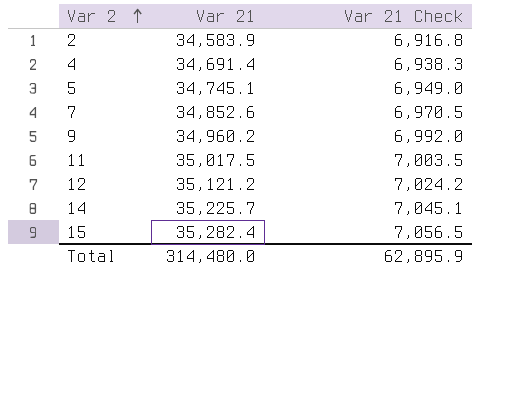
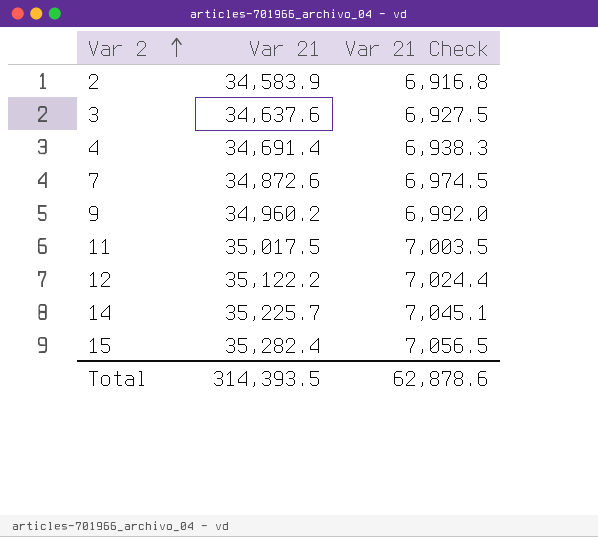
row 5: 34,745.1 | 6,949.0 -> none
row 3: none -> 34,637.6 | 6,927.5
7 | Var 21: 34,852.6 -> 34,872.6
7 | Var 21 Check: 6,970.5 -> 6,974.5
12 | Var 21: 35,121.2 -> 35,122.2
12 | Var 21 Check: 7,024.2 -> 7,024.4
Total | Var 21: 314,480.0 -> 314,393.5
Total | Var 21 Check: 62,895.9 -> 62,878.6

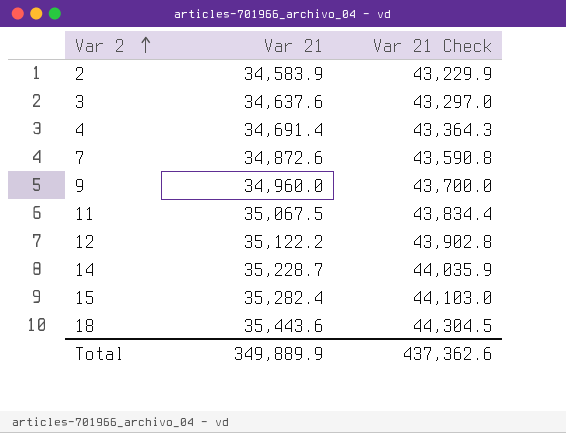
column Var 21 Check | formula: [Var 21] * 0.2 -> [Var 21] * 1.25
9 | Var 21: 34,960.2 -> 34,960.0
11 | Var 21: 35,017.5 -> 35,067.5
14 | Var 21: 35,225.7 -> 35,228.7
row 18: none -> 35,443.6 | 44,304.5
Total | Var 21: 314,393.5 -> 349,889.9
Total | Var 21 Check: 62,878.6 -> 437,362.6

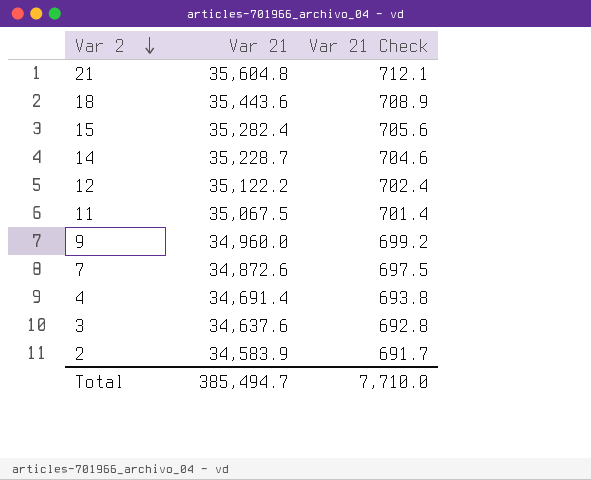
row order: Var 2 ascending -> Var 2 descending
column Var 21 Check | formula: [Var 21] * 1.25 -> [Var 21] * 0.02
row 21: none -> 35,604.8 | 712.1
Total | Var 21: 349,889.9 -> 385,494.7
Total | Var 21 Check: 437,362.6 -> 7,710.0

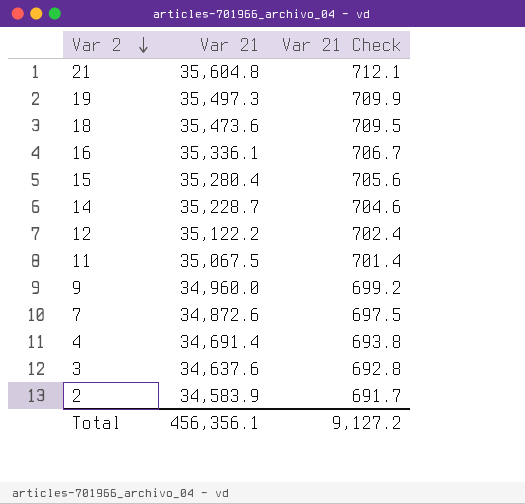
row 19: none -> 35,497.3 | 709.9
18 | Var 21: 35,443.6 -> 35,473.6
18 | Var 21 Check: 708.9 -> 709.5
row 16: none -> 35,336.1 | 706.7
15 | Var 21: 35,282.4 -> 35,280.4
Total | Var 21: 385,494.7 -> 456,356.1
Total | Var 21 Check: 7,710.0 -> 9,127.2

